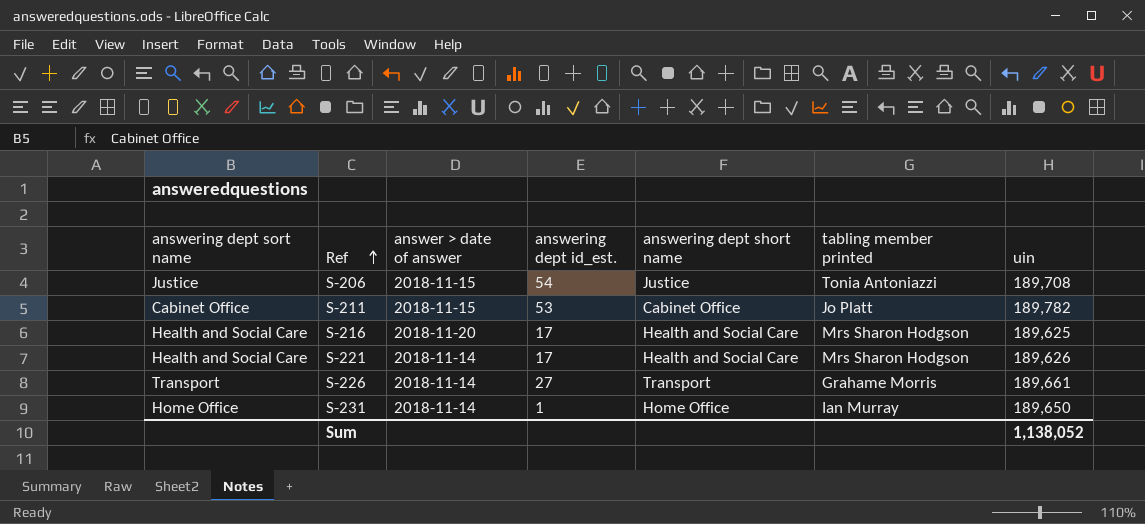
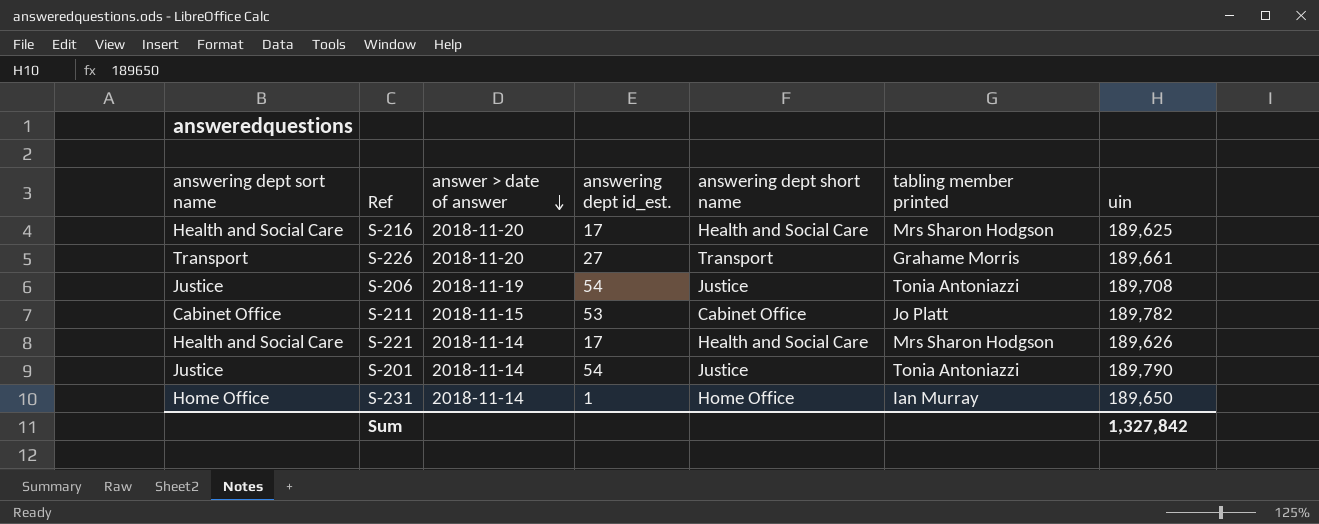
row order: Ref ascending -> answer > date of answer descending
S-226 | answer > date of answer: 2018-11-14 -> 2018-11-20
S-206 | answer > date of answer: 2018-11-15 -> 2018-11-19
row S-201: none -> Justice | 2018-11-14 | 54 | Justice | Tonia Antoniazzi | 189,790
Sum | uin: 1,138,052 -> 1,327,842

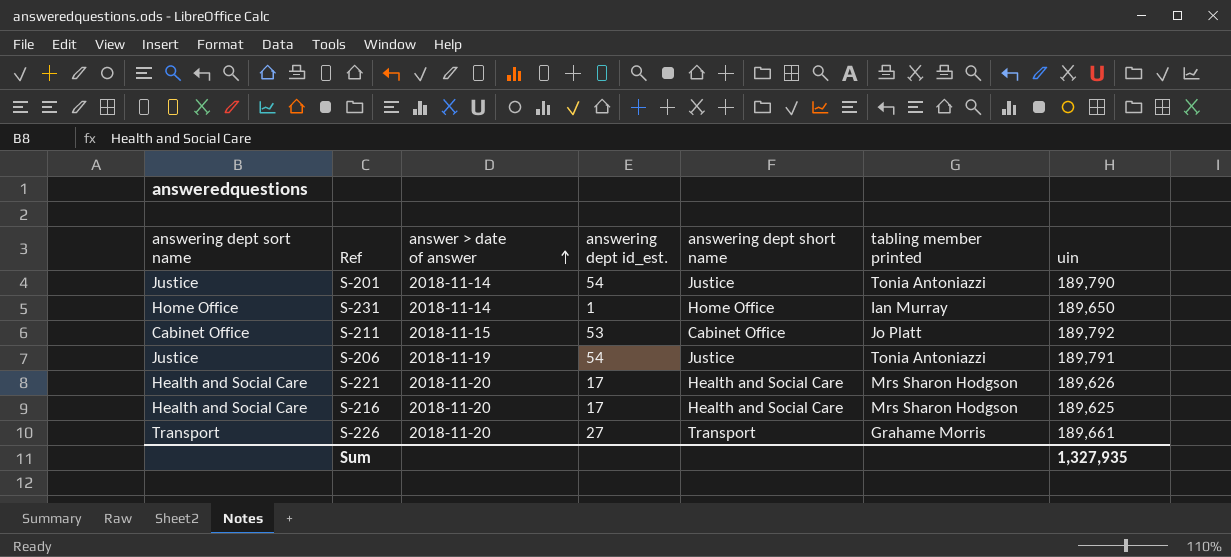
row order: answer > date of answer descending -> answer > date of answer ascending
S-211 | uin: 189,782 -> 189,792
S-206 | uin: 189,708 -> 189,791
S-221 | answer > date of answer: 2018-11-14 -> 2018-11-20
Sum | uin: 1,327,842 -> 1,327,935

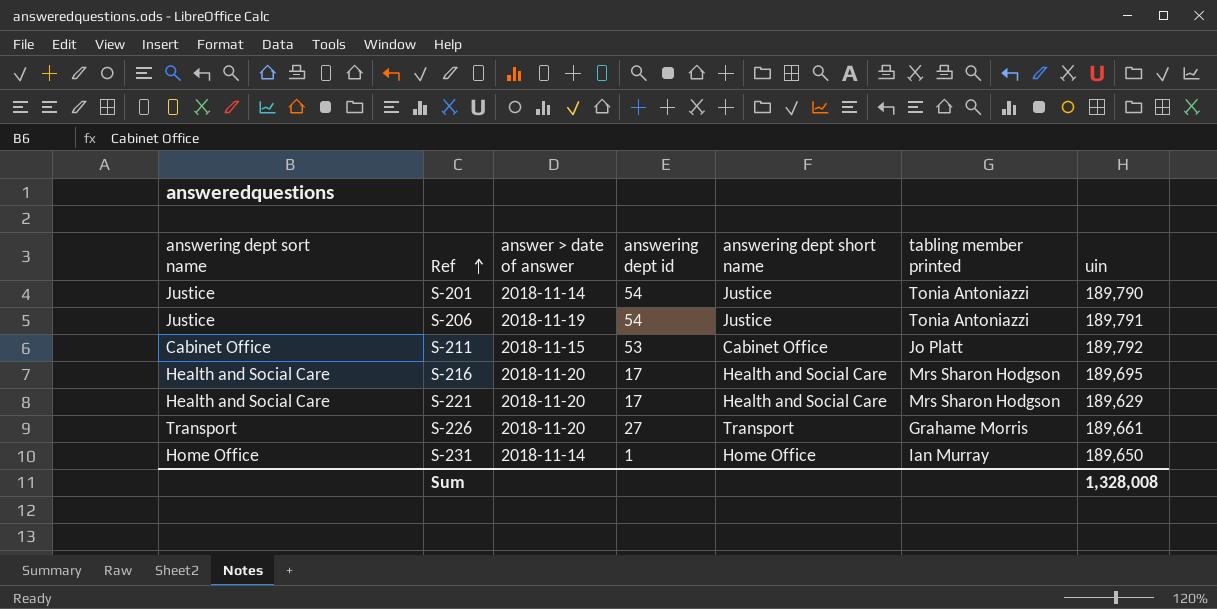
row order: answer > date of answer ascending -> Ref ascending
column name: answering dept id_est. -> answering dept id
S-216 | uin: 189,625 -> 189,695
S-221 | uin: 189,626 -> 189,629
Sum | uin: 1,327,935 -> 1,328,008

